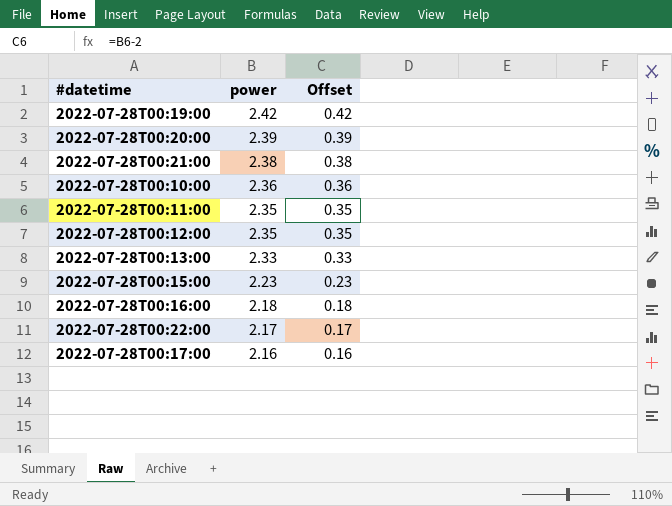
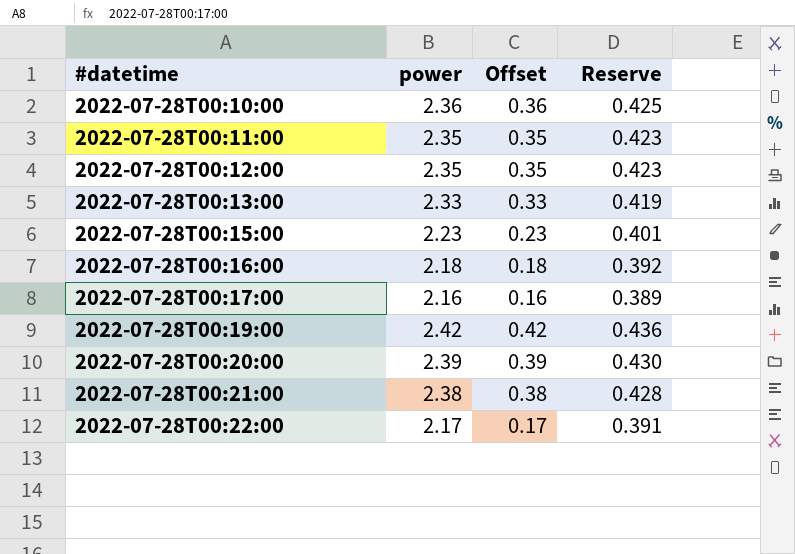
row order: power descending -> #datetime ascending
column Reserve | formula: none -> [power] * 0.18

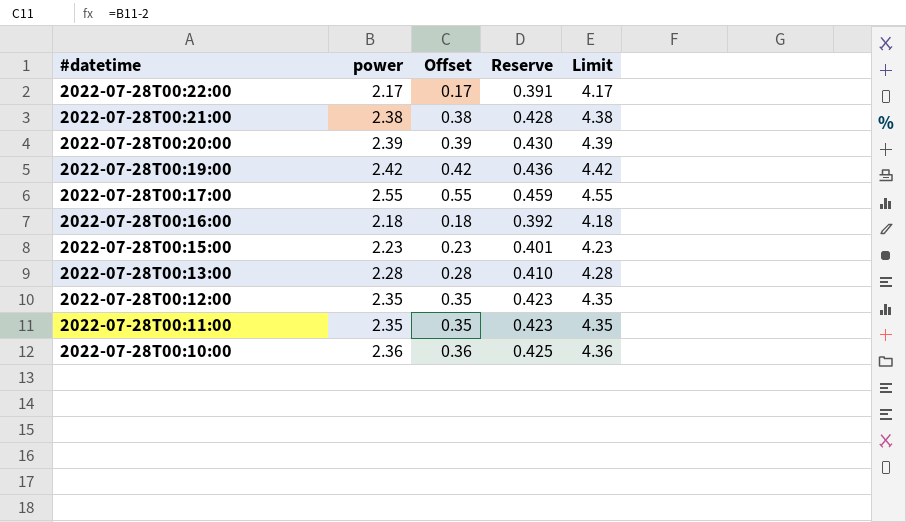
row order: #datetime ascending -> #datetime descending
column Limit | formula: none -> [power] + 2
2022-07-28T00:17:00 | power: 2.16 -> 2.55
2022-07-28T00:17:00 | Offset: 0.16 -> 0.55
2022-07-28T00:17:00 | Reserve: 0.389 -> 0.459
2022-07-28T00:13:00 | power: 2.33 -> 2.28
2022-07-28T00:13:00 | Offset: 0.33 -> 0.28
2022-07-28T00:13:00 | Reserve: 0.419 -> 0.410

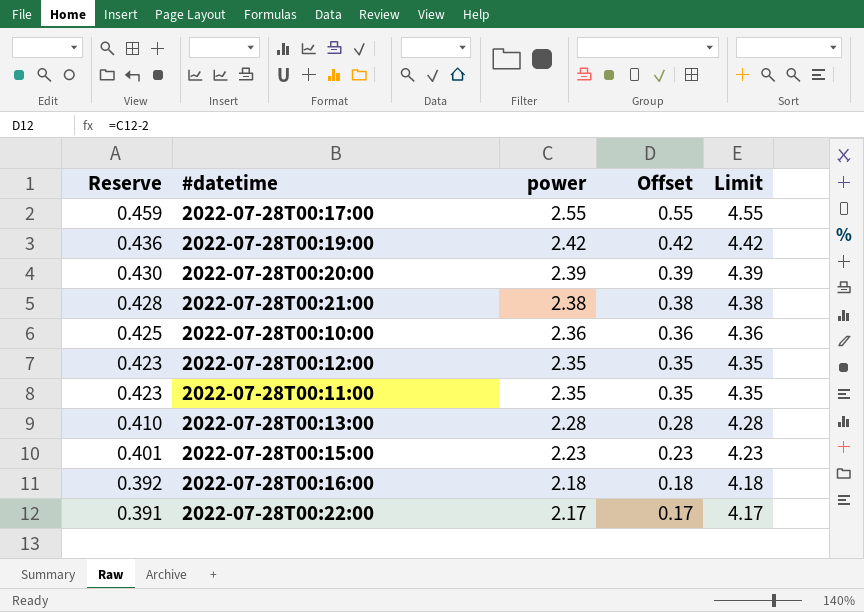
row order: #datetime descending -> Reserve descending
column Reserve | position: 4 -> 1

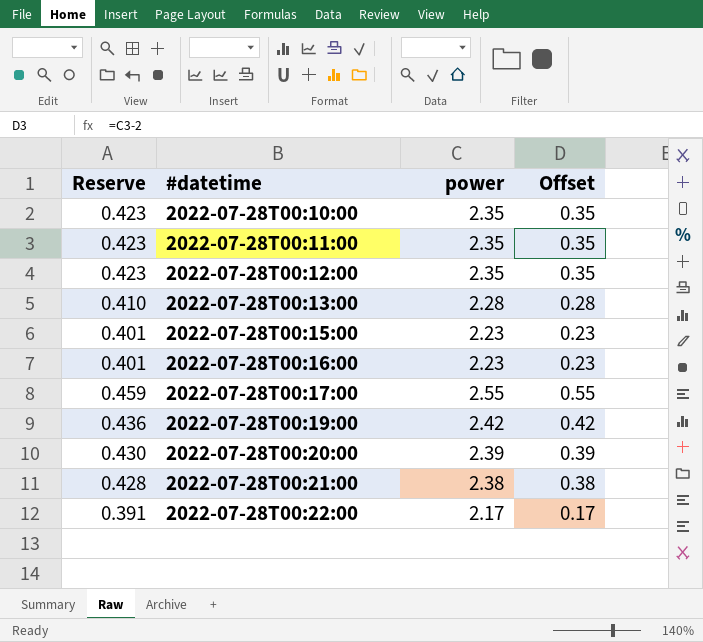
row order: Reserve descending -> #datetime ascending
column Limit | formula: [power] + 2 -> none
2022-07-28T00:10:00 | Reserve: 0.425 -> 0.423
2022-07-28T00:10:00 | power: 2.36 -> 2.35
2022-07-28T00:10:00 | Offset: 0.36 -> 0.35
2022-07-28T00:16:00 | Reserve: 0.392 -> 0.401
2022-07-28T00:16:00 | power: 2.18 -> 2.23
2022-07-28T00:16:00 | Offset: 0.18 -> 0.23

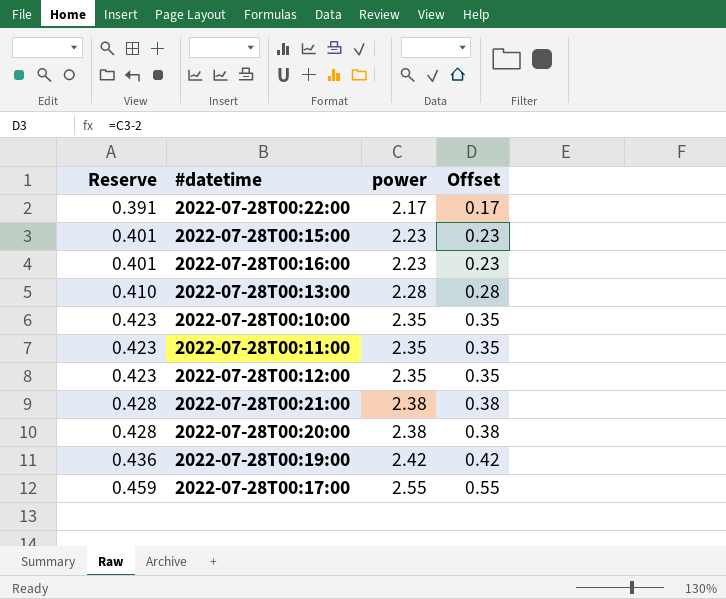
row order: #datetime ascending -> Reserve ascending
2022-07-28T00:20:00 | Reserve: 0.430 -> 0.428
2022-07-28T00:20:00 | power: 2.39 -> 2.38
2022-07-28T00:20:00 | Offset: 0.39 -> 0.38

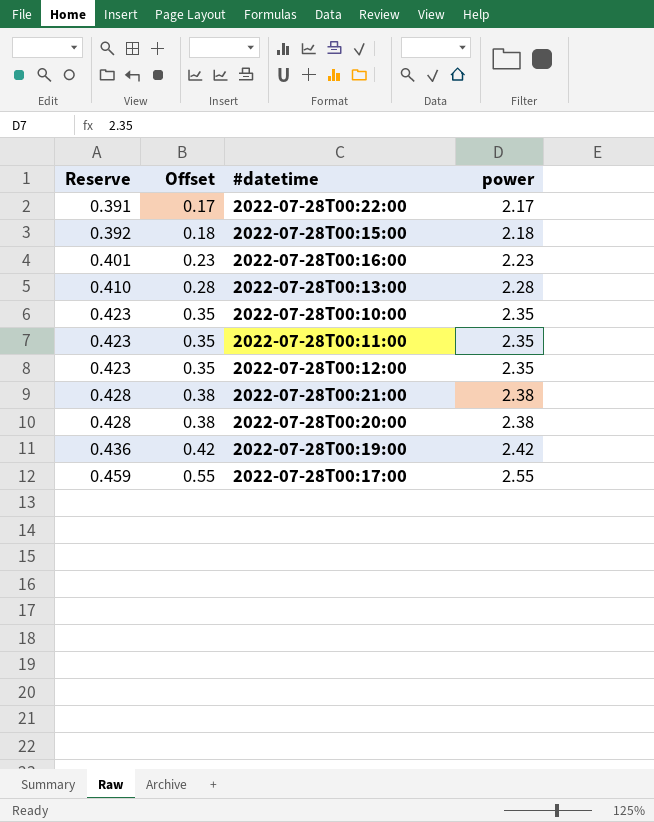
column Offset | position: 4 -> 2
2022-07-28T00:15:00 | Reserve: 0.401 -> 0.392
2022-07-28T00:15:00 | Offset: 0.23 -> 0.18
2022-07-28T00:15:00 | power: 2.23 -> 2.18

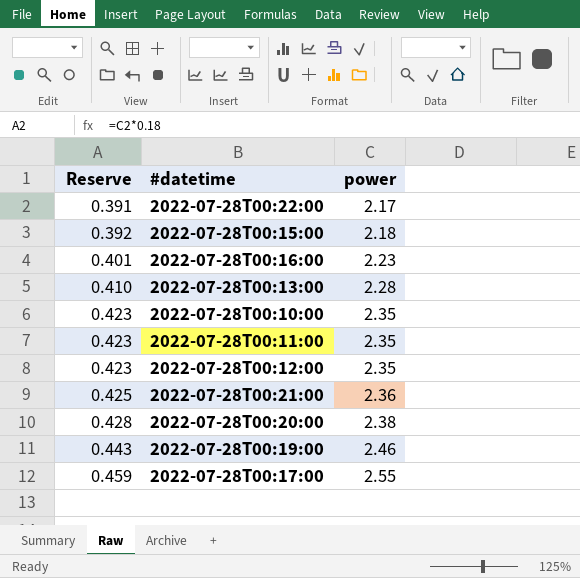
column Offset | formula: [power] - 2 -> none
2022-07-28T00:21:00 | Reserve: 0.428 -> 0.425
2022-07-28T00:21:00 | power: 2.38 -> 2.36
2022-07-28T00:19:00 | Reserve: 0.436 -> 0.443
2022-07-28T00:19:00 | power: 2.42 -> 2.46

